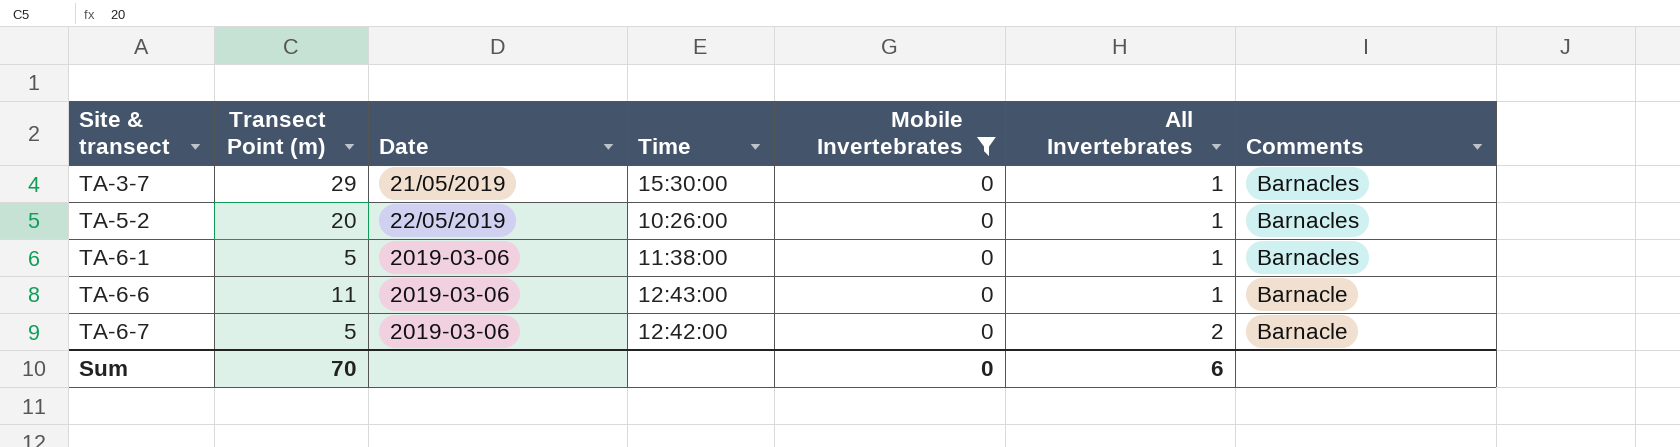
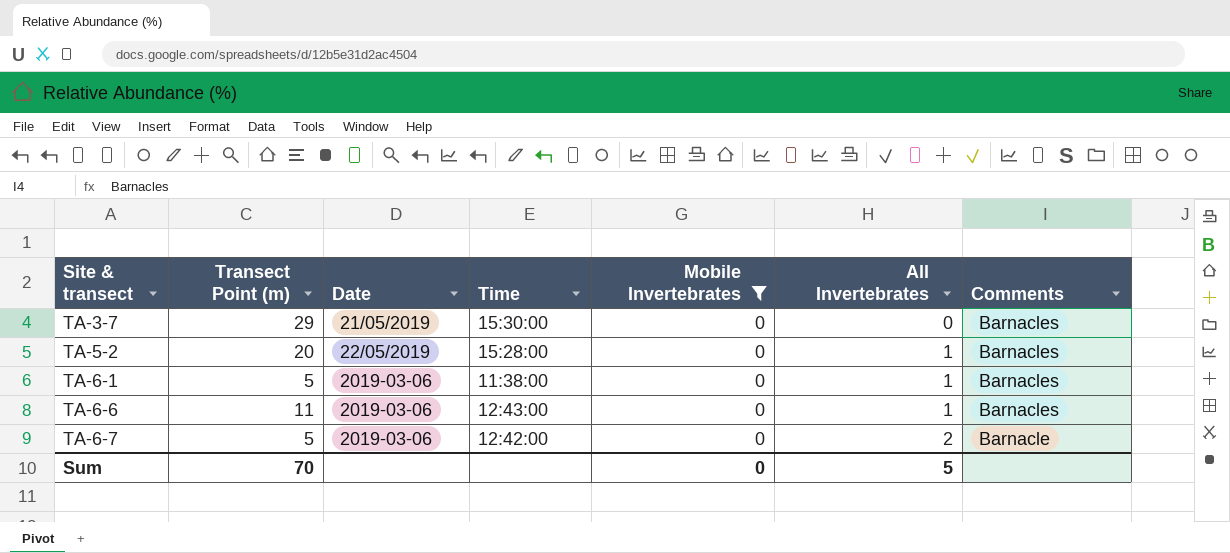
TA-3-7 | All Invertebrates: 1 -> 0
TA-5-2 | Time: 10:26:00 -> 15:28:00
TA-6-6 | Comments: Barnacle -> Barnacles
Sum | All Invertebrates: 6 -> 5

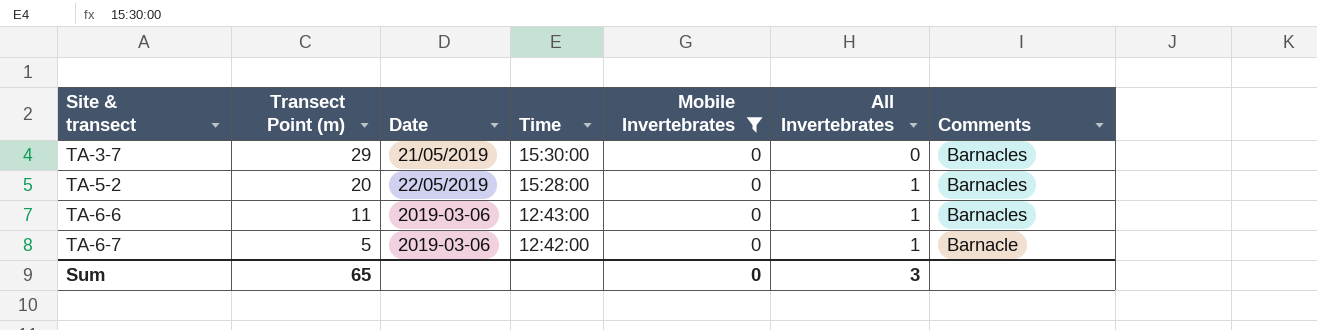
row TA-6-1: 5 | 2019-03-06 | 11:38:00 | 0 | 1 | Barnacles -> none
TA-6-7 | All Invertebrates: 2 -> 1
Sum | Transect Point (m): 70 -> 65
Sum | All Invertebrates: 5 -> 3

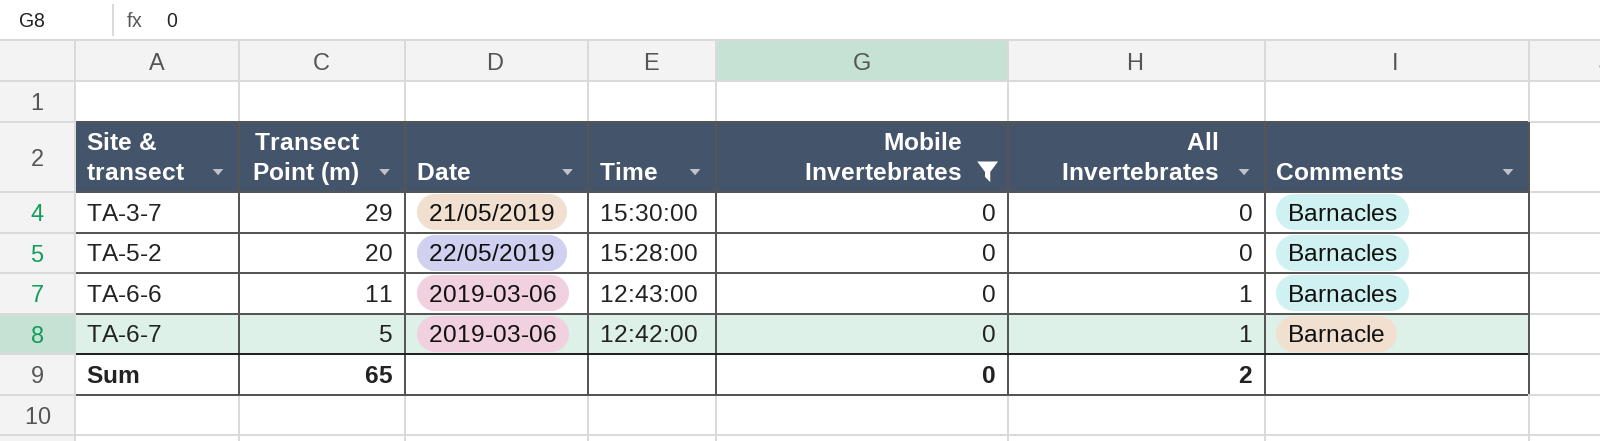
TA-5-2 | All Invertebrates: 1 -> 0
Sum | All Invertebrates: 3 -> 2

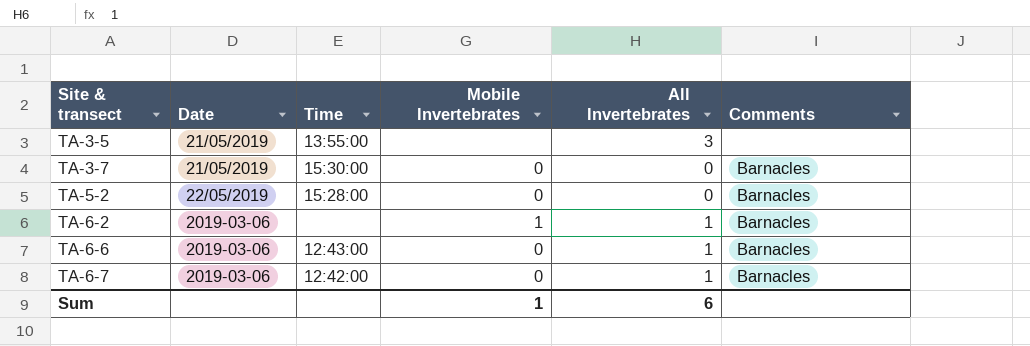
filter: Mobile Invertebrates = 0 -> none
column Transect Point (m) | position: 2 -> none
TA-6-7 | Comments: Barnacle -> Barnacles
Sum | Mobile Invertebrates: 0 -> 1
Sum | All Invertebrates: 2 -> 6

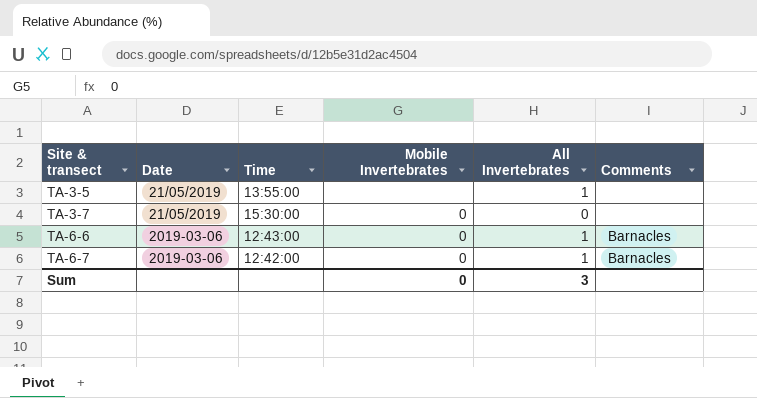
row TA-5-2: 22/05/2019 | 15:28:00 | 0 | 0 | Barnacles -> none
row TA-6-2: 2019-03-06 | none | 1 | 1 | Barnacles -> none
TA-3-5 | All Invertebrates: 3 -> 1
TA-3-7 | Comments: Barnacles -> none
Sum | Mobile Invertebrates: 1 -> 0
Sum | All Invertebrates: 6 -> 3

